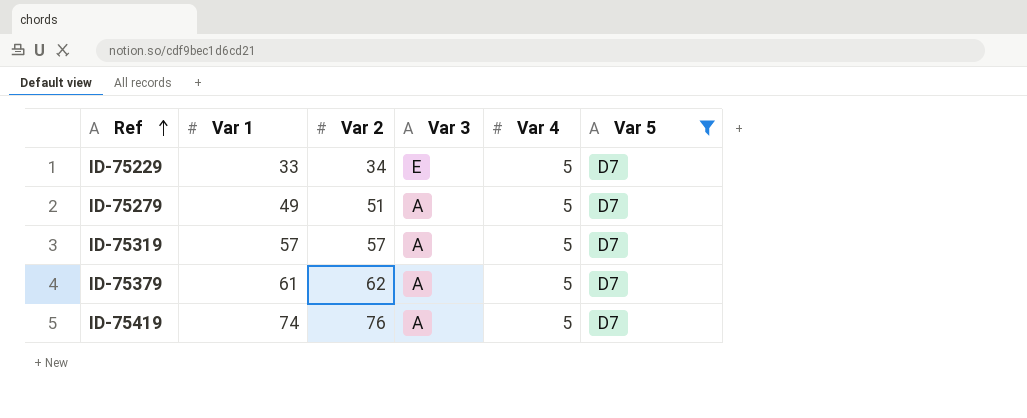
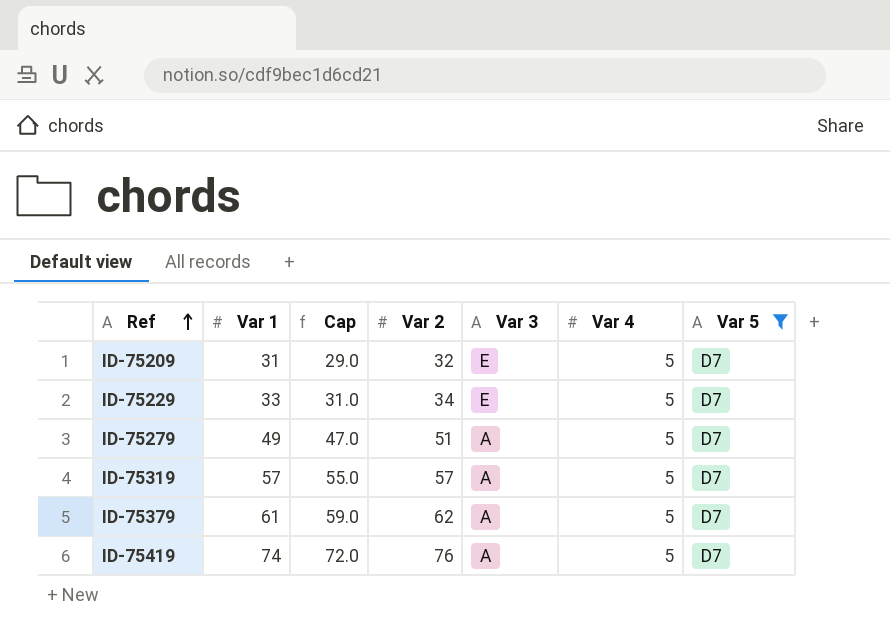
column Cap | formula: none -> [Var 1] - 2
row ID-75209: none -> 31 | 29.0 | 32 | E | 5 | D7

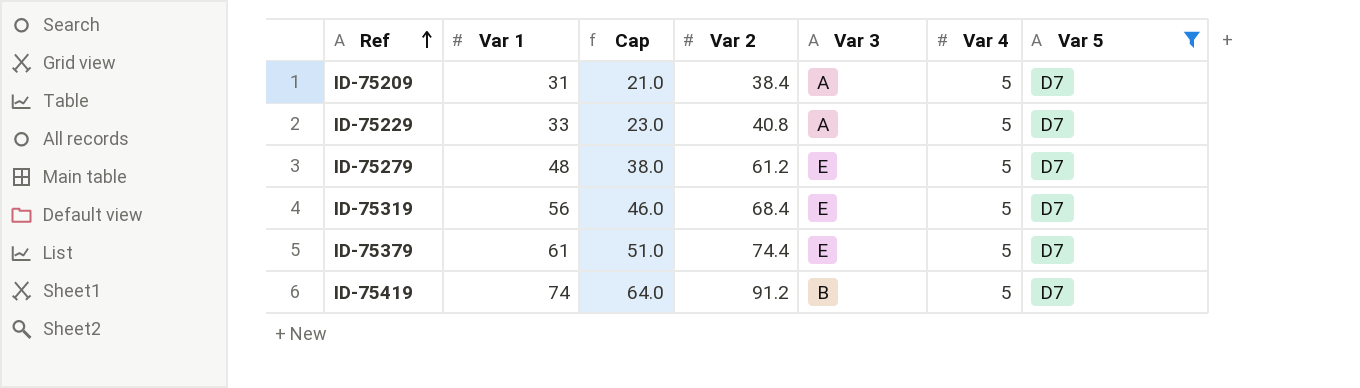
column Cap | formula: [Var 1] - 2 -> [Var 1] - 10
ID-75209 | Var 2: 32 -> 38.4
ID-75209 | Var 3: E -> A
ID-75229 | Var 2: 34 -> 40.8
ID-75229 | Var 3: E -> A
ID-75279 | Var 1: 49 -> 48
ID-75279 | Var 2: 51 -> 61.2
ID-75279 | Var 3: A -> E
ID-75319 | Var 1: 57 -> 56
ID-75319 | Var 2: 57 -> 68.4
ID-75319 | Var 3: A -> E
ID-75379 | Var 2: 62 -> 74.4
ID-75379 | Var 3: A -> E
ID-75419 | Var 2: 76 -> 91.2
ID-75419 | Var 3: A -> B

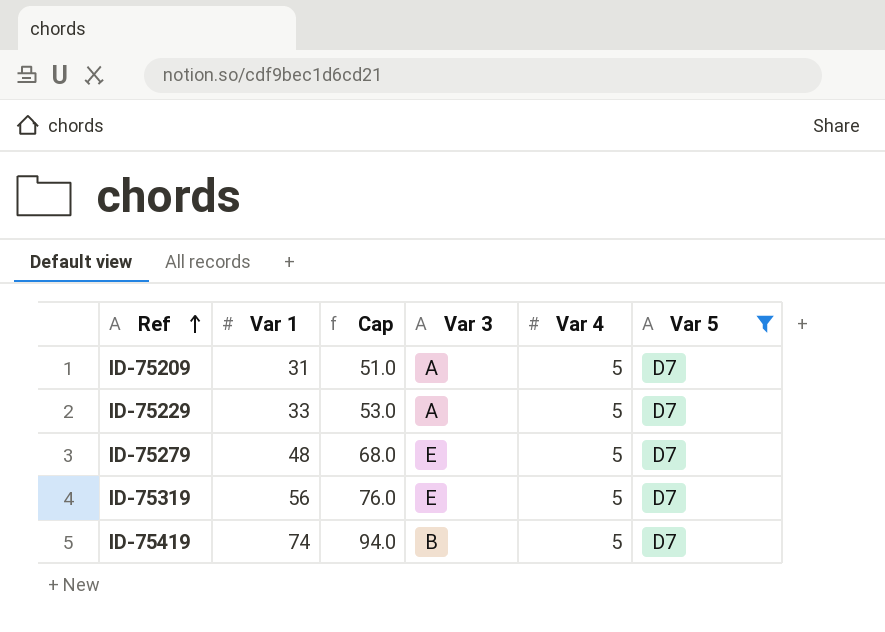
column Var 2 | position: 4 -> none
column Cap | formula: [Var 1] - 10 -> [Var 1] + 20
row ID-75379: 61 | 51.0 | 74.4 | E | 5 | D7 -> none

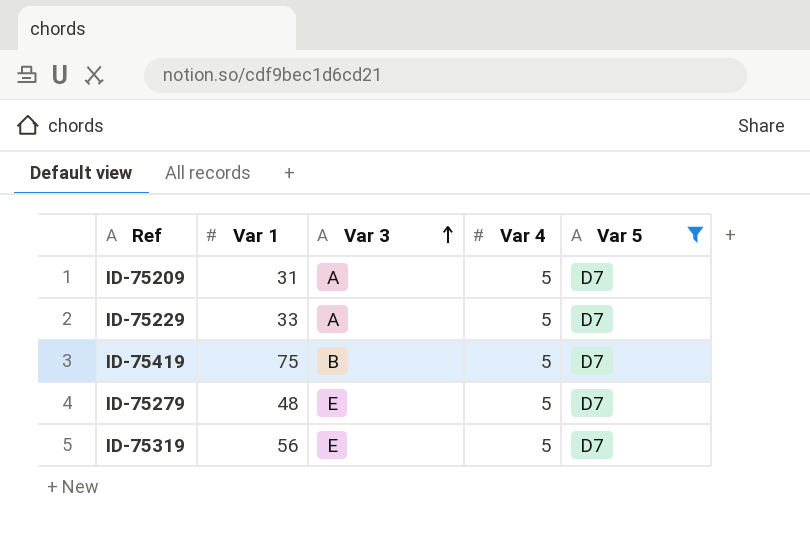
row order: Ref ascending -> Var 3 ascending
column Cap | formula: [Var 1] + 20 -> none
ID-75419 | Var 1: 74 -> 75

